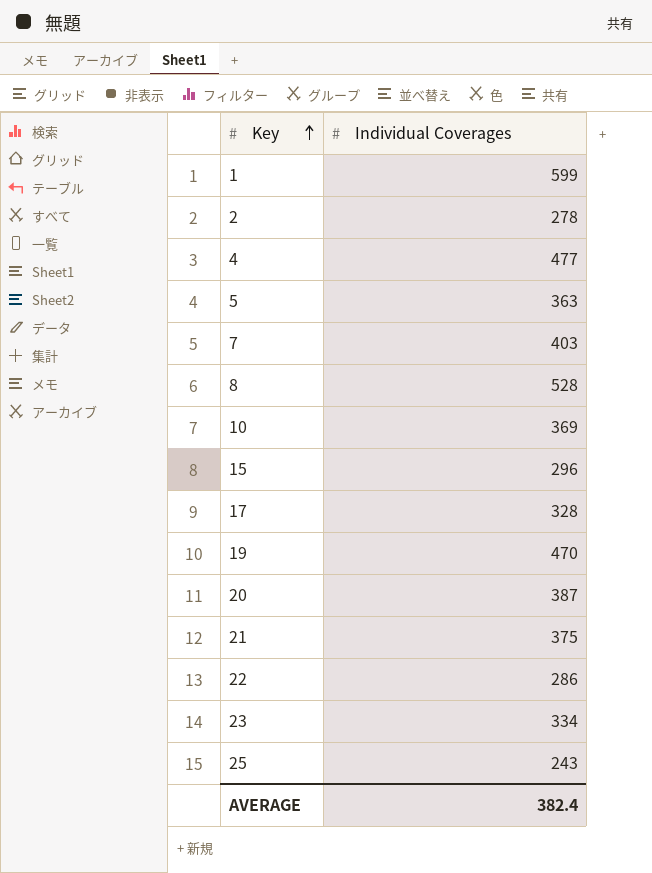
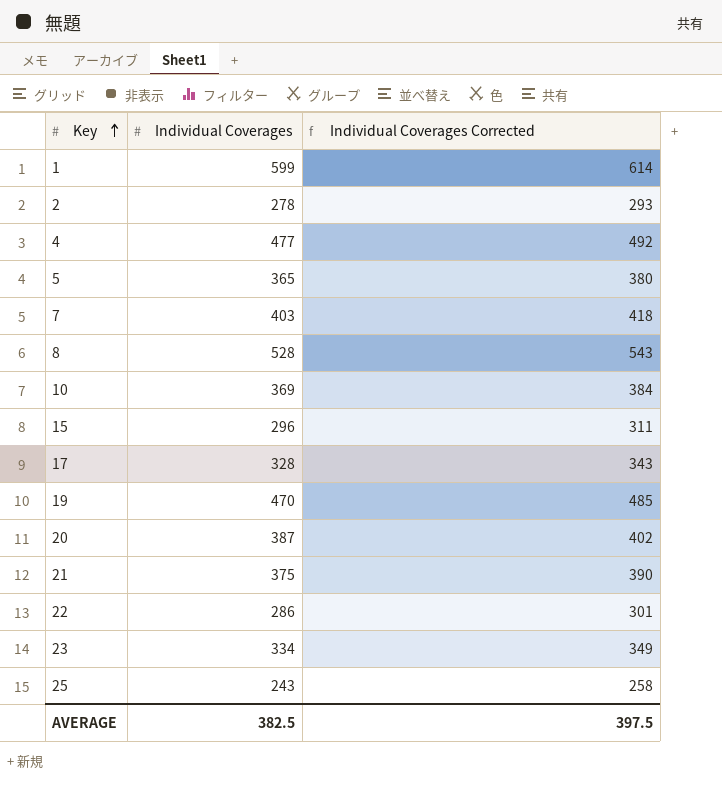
column Individual Coverages Corrected | formula: none -> [Individual Coverages] + 15
5 | Individual Coverages: 363 -> 365
AVERAGE | Individual Coverages: 382.4 -> 382.5

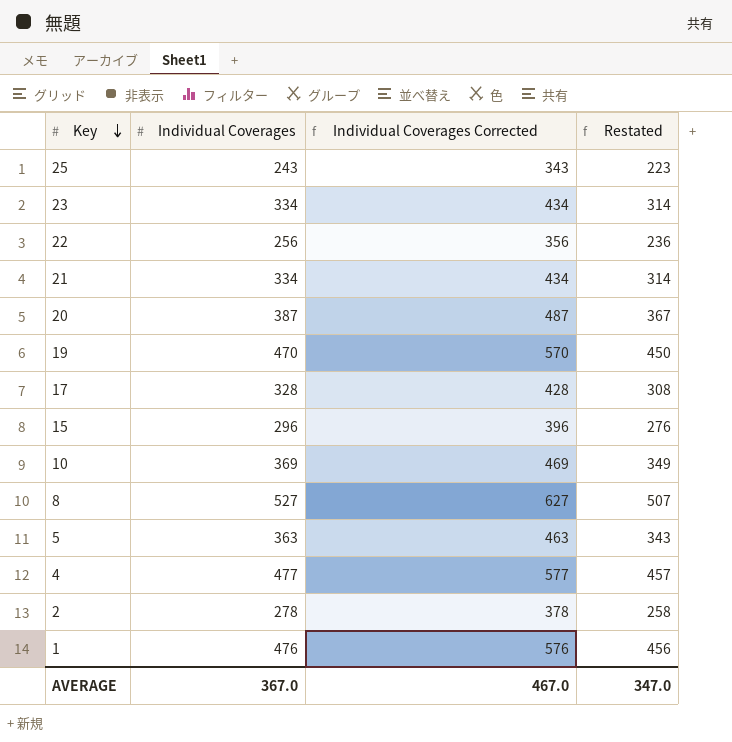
row order: Key ascending -> Key descending
column Individual Coverages Corrected | formula: [Individual Coverages] + 15 -> [Individual Coverages] + 100
column Restated | formula: none -> [Individual Coverages] - 20
row 7: 403 | 418 -> none
22 | Individual Coverages: 286 -> 256
21 | Individual Coverages: 375 -> 334
8 | Individual Coverages: 528 -> 527
5 | Individual Coverages: 365 -> 363
1 | Individual Coverages: 599 -> 476
AVERAGE | Individual Coverages: 382.5 -> 367.0
AVERAGE | Individual Coverages Corrected: 397.5 -> 467.0

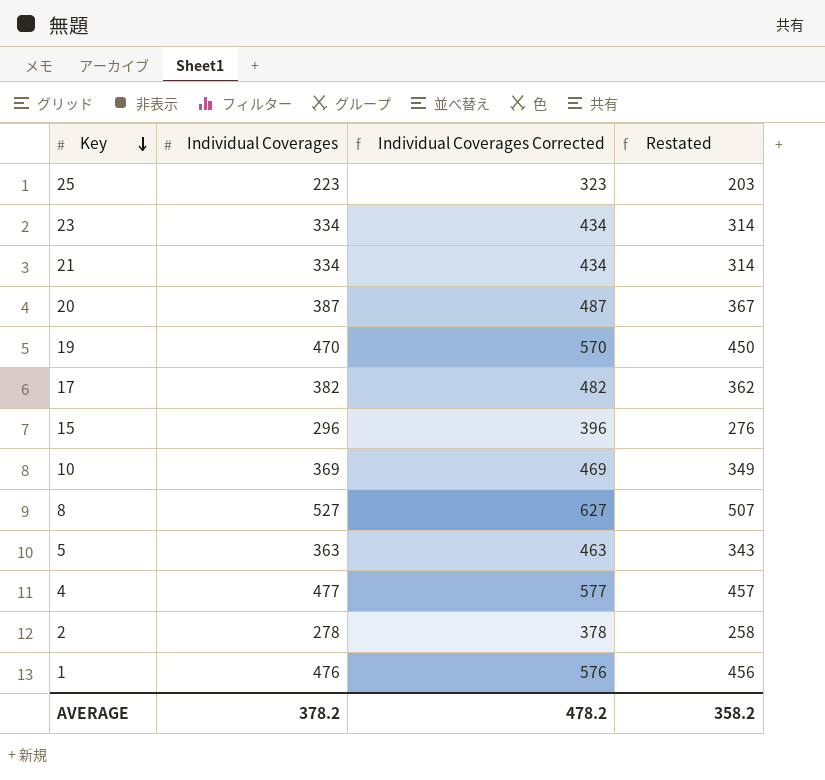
row 22: 256 | 356 | 236 -> none
25 | Individual Coverages: 243 -> 223
25 | Individual Coverages Corrected: 343 -> 323
25 | Restated: 223 -> 203
17 | Individual Coverages: 328 -> 382
17 | Individual Coverages Corrected: 428 -> 482
17 | Restated: 308 -> 362
AVERAGE | Individual Coverages: 367.0 -> 378.2
AVERAGE | Individual Coverages Corrected: 467.0 -> 478.2
AVERAGE | Restated: 347.0 -> 358.2

